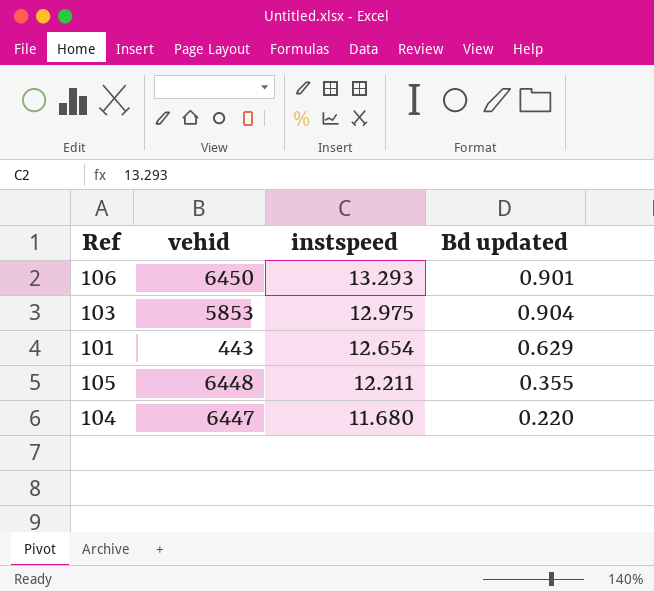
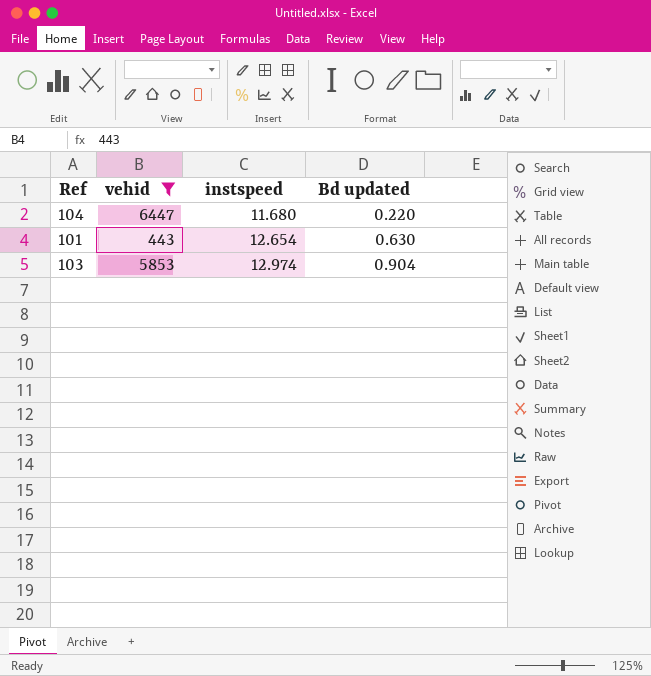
filter: none -> vehid <= 6447
row order: instspeed descending -> instspeed ascending
101 | Bd updated: 0.629 -> 0.630
103 | instspeed: 12.975 -> 12.974

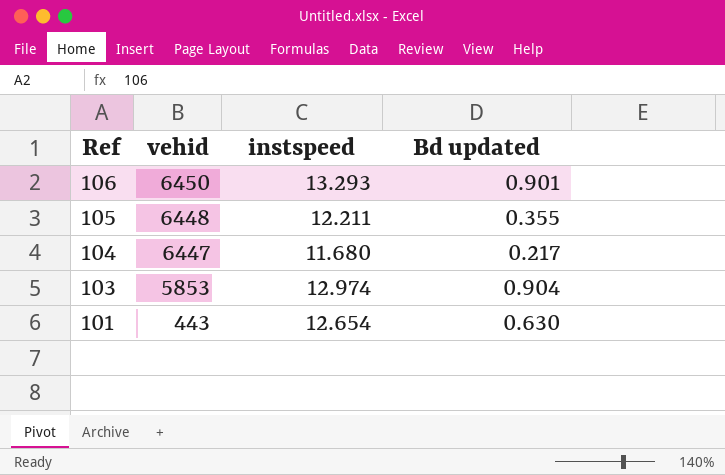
filter: vehid <= 6447 -> none
row order: instspeed ascending -> Ref descending
104 | Bd updated: 0.220 -> 0.217

